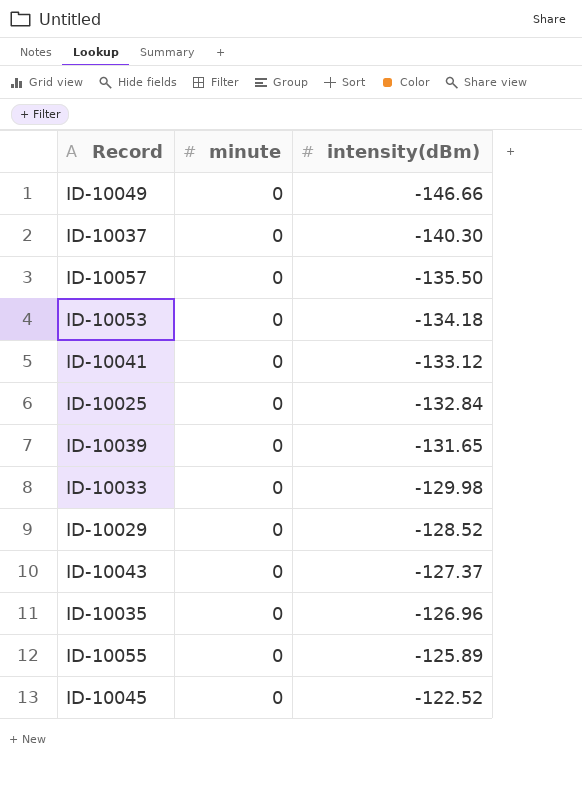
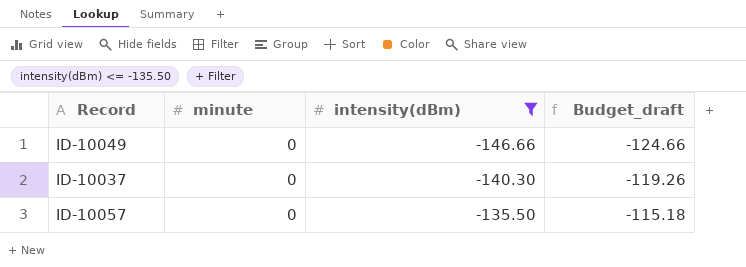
filter: none -> intensity(dBm) <= -135.50
column Budget_draft | formula: none -> [intensity(dBm)] * 0.85

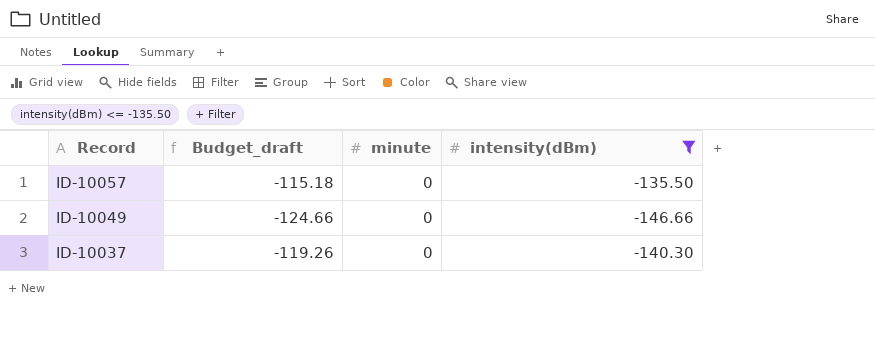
row order: intensity(dBm) ascending -> Record descending
column Budget_draft | position: 4 -> 2

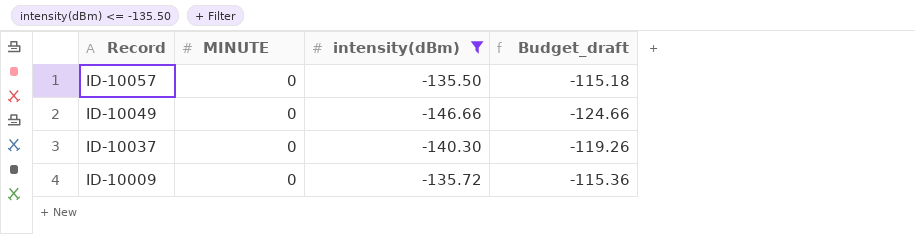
column name: minute -> MINUTE
column Budget_draft | position: 2 -> 4
row ID-10009: none -> 0 | -135.72 | -115.36

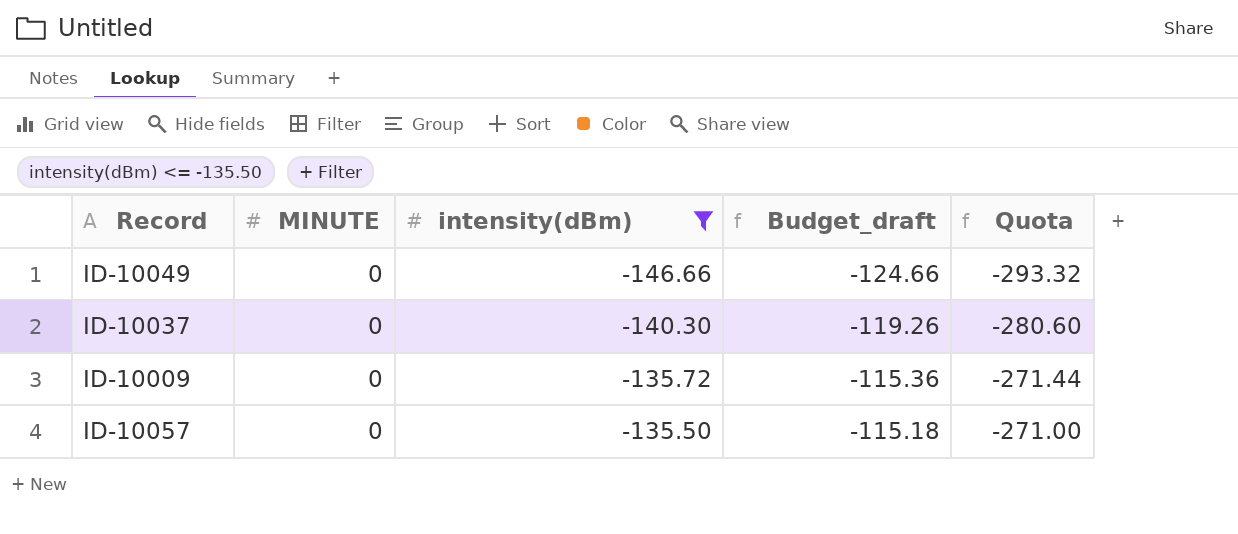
row order: Record descending -> intensity(dBm) ascending
column Quota | formula: none -> [intensity(dBm)] * 2

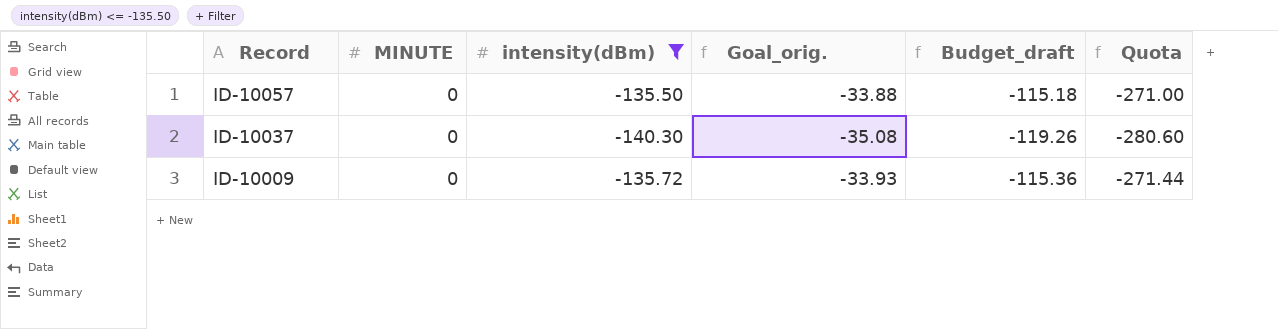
row order: intensity(dBm) ascending -> Record descending
column Goal_orig. | formula: none -> [intensity(dBm)] * 0.25
row ID-10049: 0 | -146.66 | -124.66 | -293.32 -> none

